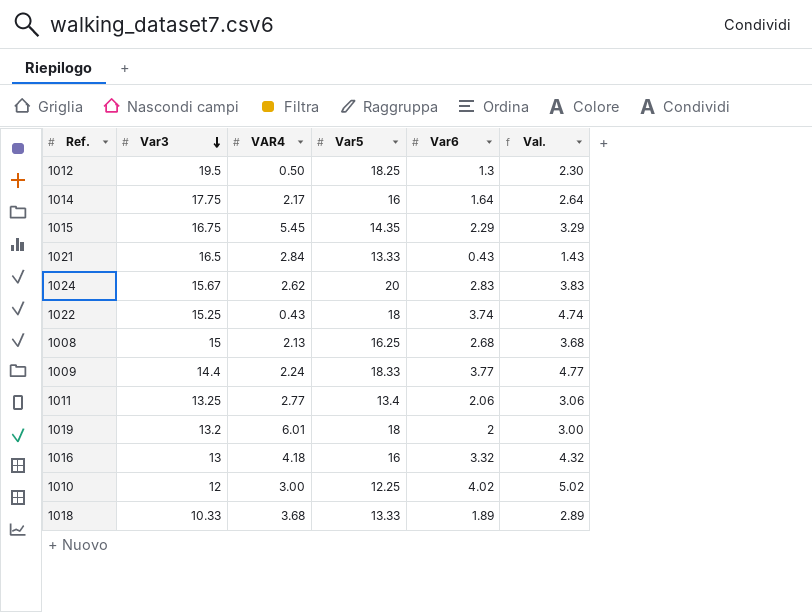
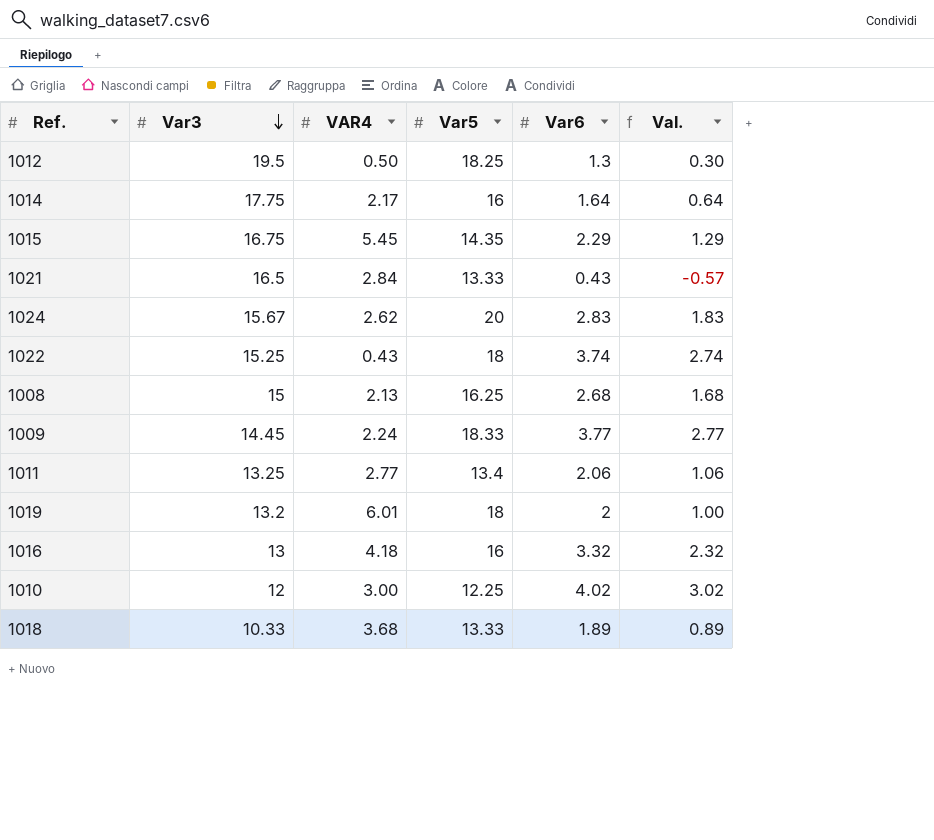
column Val. | formula: [Var6] + 1 -> [Var6] - 1
1009 | Var3: 14.4 -> 14.45

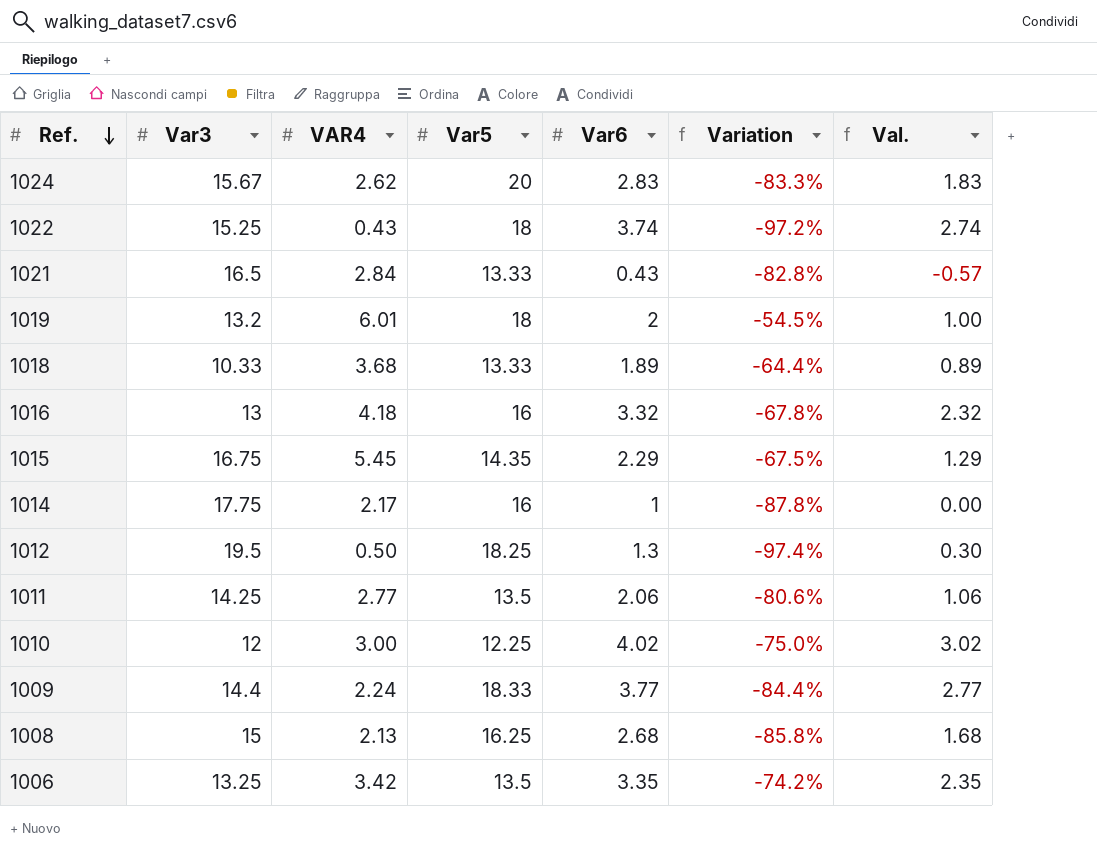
row order: Var3 descending -> Ref. descending
column Variation | formula: none -> ([VAR4] - [Var3]) / [Var3]
1014 | Var6: 1.64 -> 1
1014 | Val.: 0.64 -> 0.00
1011 | Var3: 13.25 -> 14.25
1011 | Var5: 13.4 -> 13.5
1009 | Var3: 14.45 -> 14.4
row 1006: none -> 13.25 | 3.42 | 13.5 | 3.35 | -74.2% | 2.35

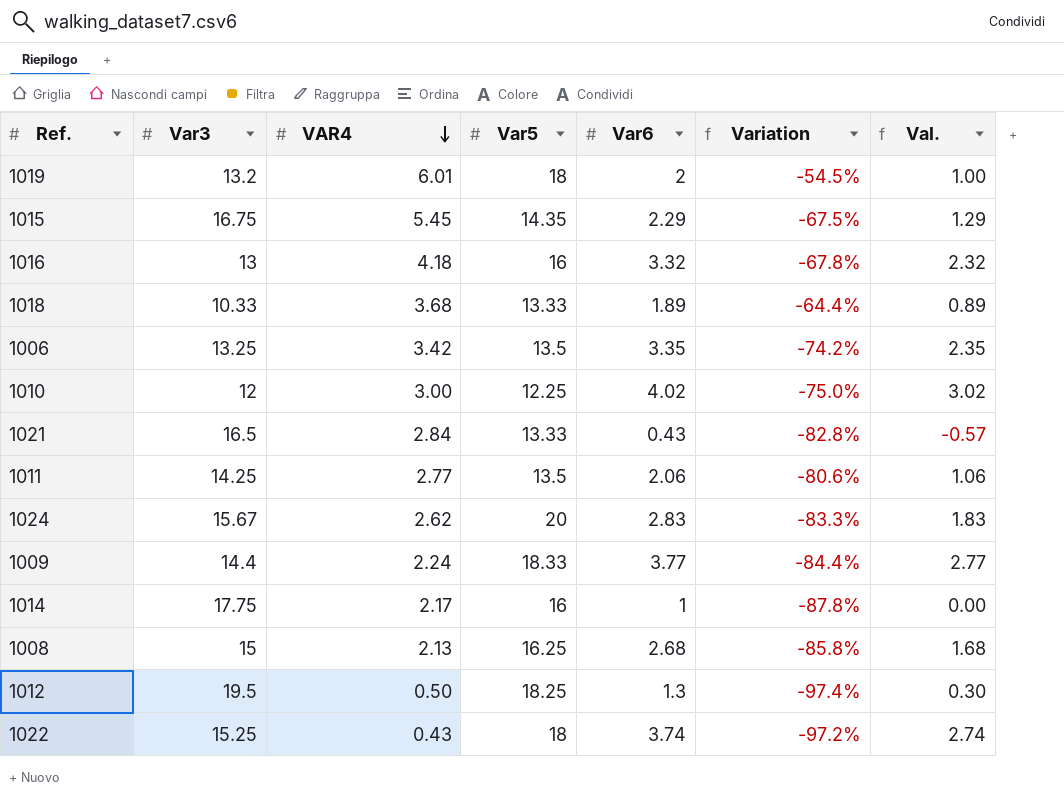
row order: Ref. descending -> VAR4 descending

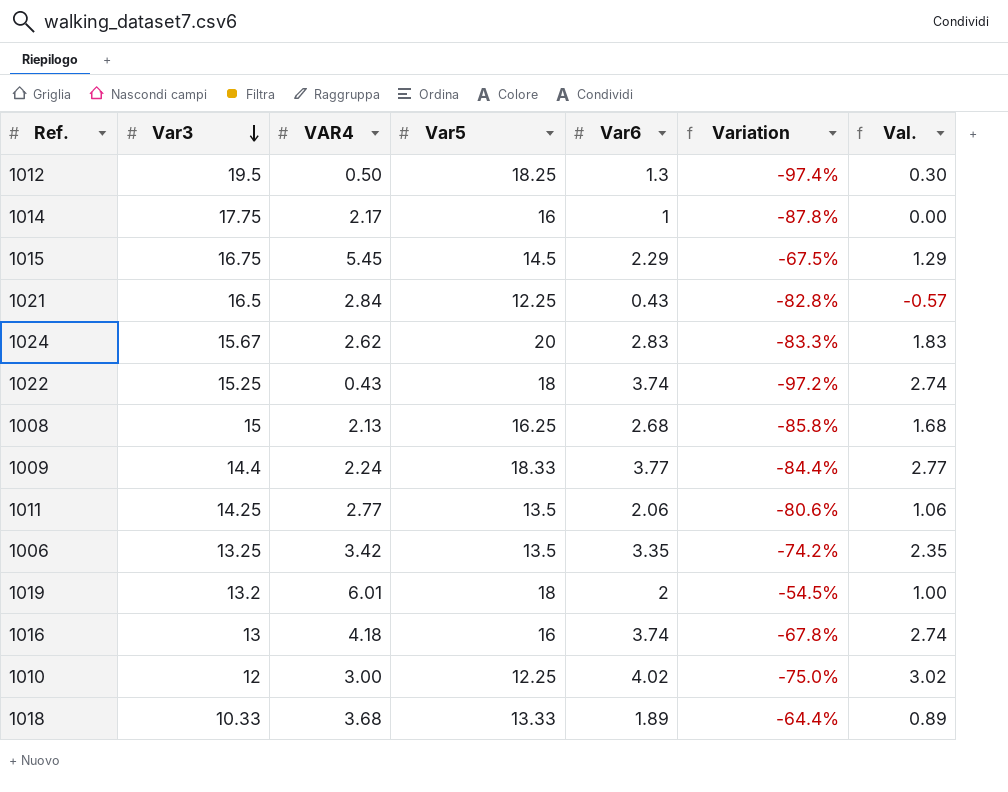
row order: VAR4 descending -> Var3 descending
1015 | Var5: 14.35 -> 14.5
1021 | Var5: 13.33 -> 12.25
1016 | Var6: 3.32 -> 3.74
1016 | Val.: 2.32 -> 2.74

